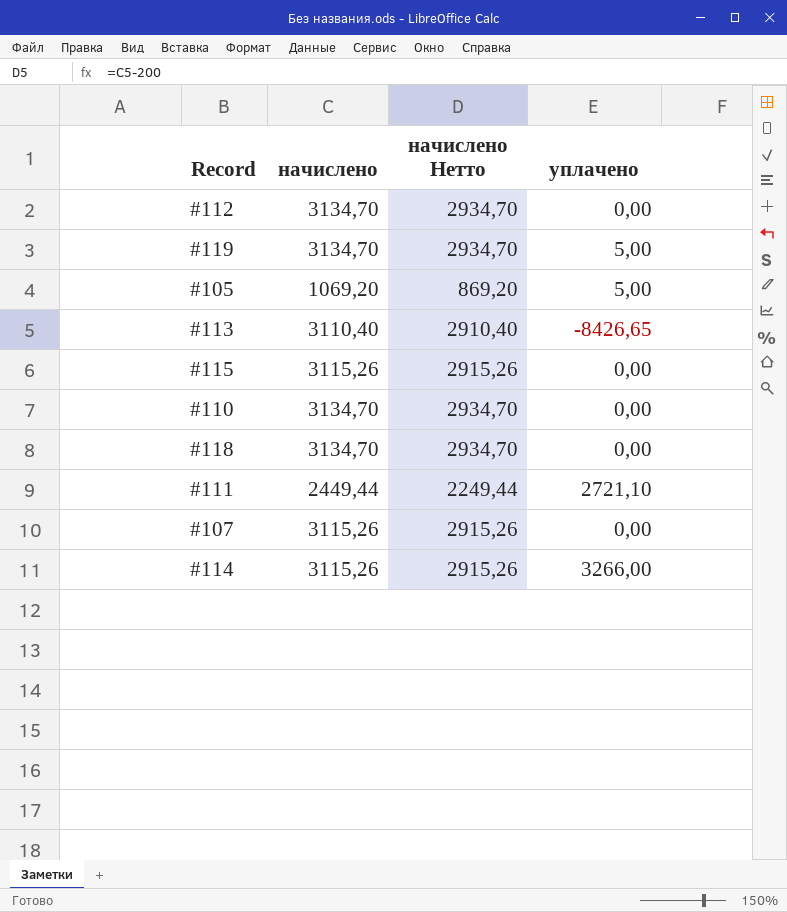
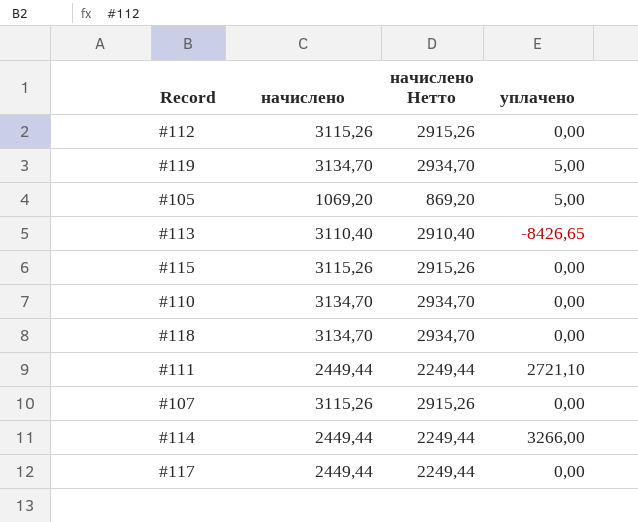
#112 | начислено: 3134,70 -> 3115,26
#112 | начислено Нетто: 2934,70 -> 2915,26
#114 | начислено: 3115,26 -> 2449,44
#114 | начислено Нетто: 2915,26 -> 2249,44
row #117: none -> 2449,44 | 2249,44 | 0,00

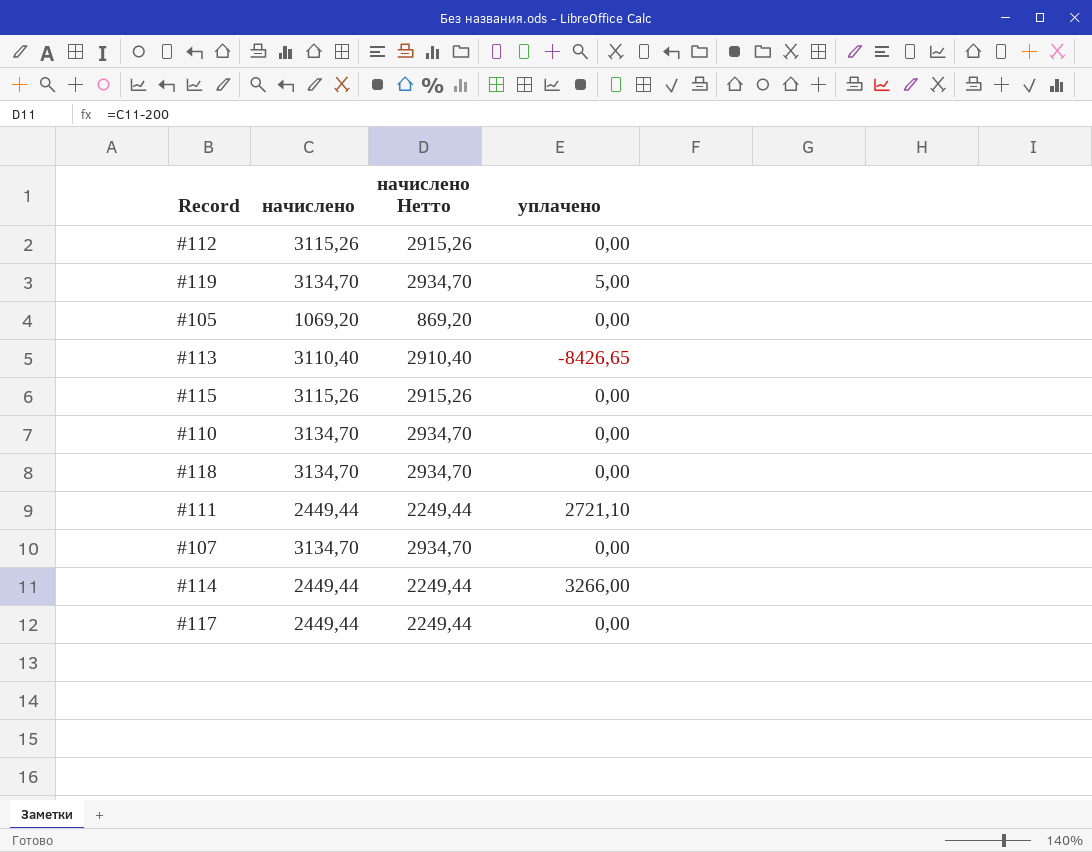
#105 | уплачено: 5,00 -> 0,00
#107 | начислено: 3115,26 -> 3134,70
#107 | начислено Нетто: 2915,26 -> 2934,70

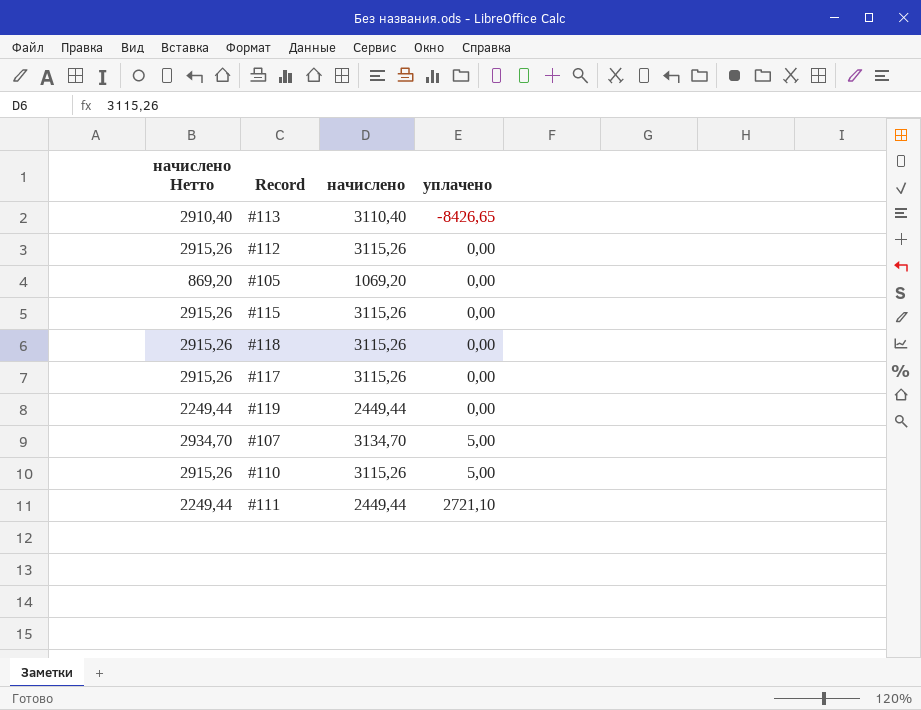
row order: none -> уплачено ascending
column начислено Нетто | position: 3 -> 1
row #114: 2449,44 | 2249,44 | 3266,00 -> none
#118 | начислено Нетто: 2934,70 -> 2915,26
#118 | начислено: 3134,70 -> 3115,26
#117 | начислено Нетто: 2249,44 -> 2915,26
#117 | начислено: 2449,44 -> 3115,26
#119 | начислено Нетто: 2934,70 -> 2249,44
#119 | начислено: 3134,70 -> 2449,44
#119 | уплачено: 5,00 -> 0,00
#107 | уплачено: 0,00 -> 5,00
#110 | начислено Нетто: 2934,70 -> 2915,26
#110 | начислено: 3134,70 -> 3115,26
#110 | уплачено: 0,00 -> 5,00

